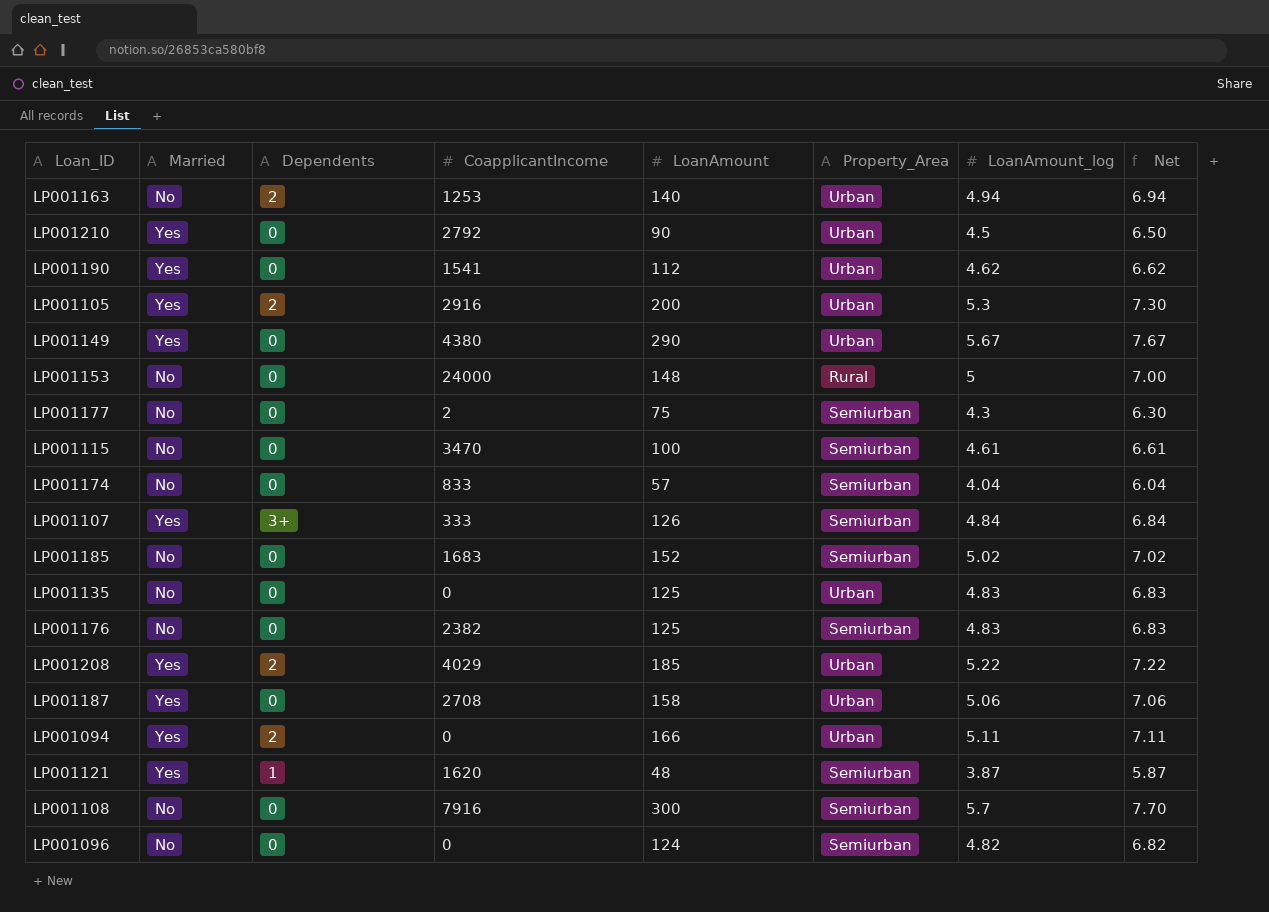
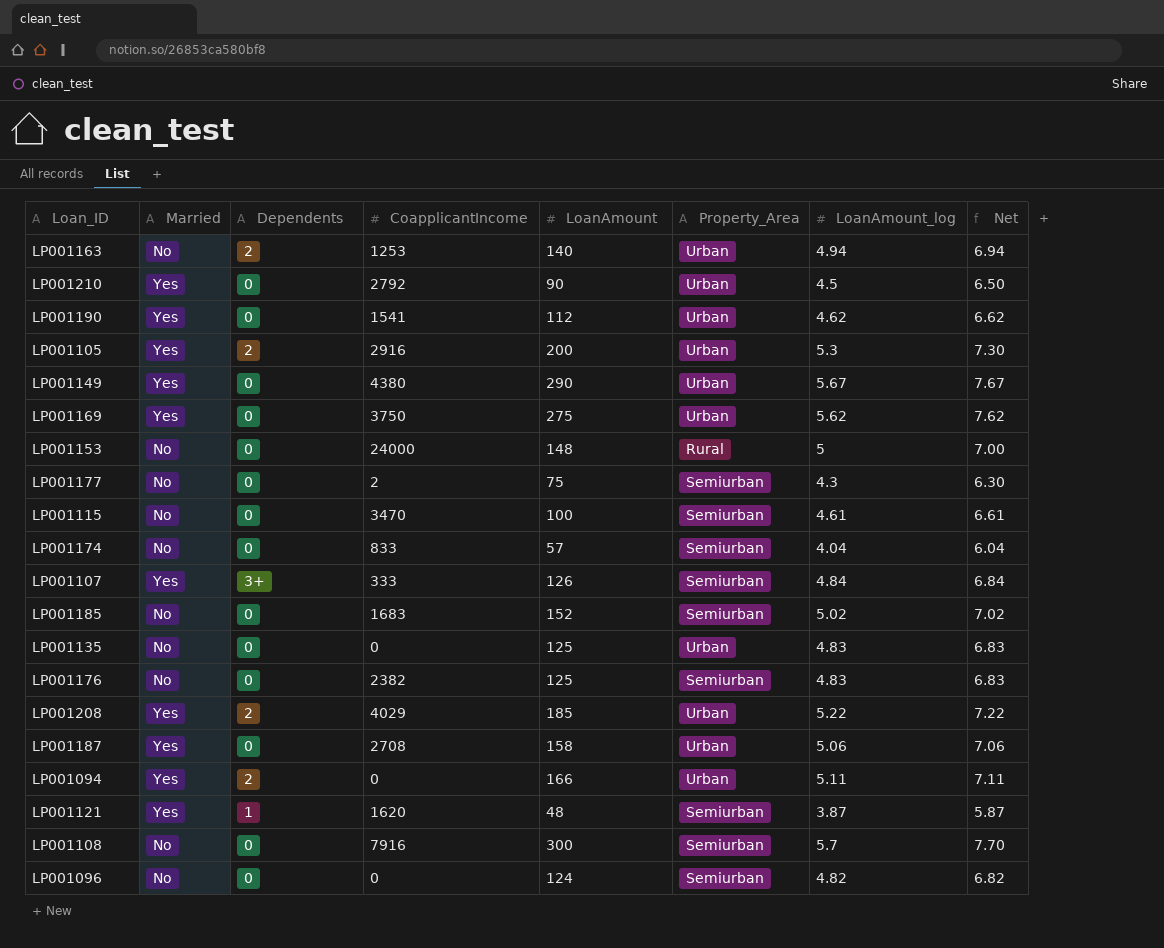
row LP001169: none -> Yes | 0 | 3750 | 275 | Urban | 5.62 | 7.62

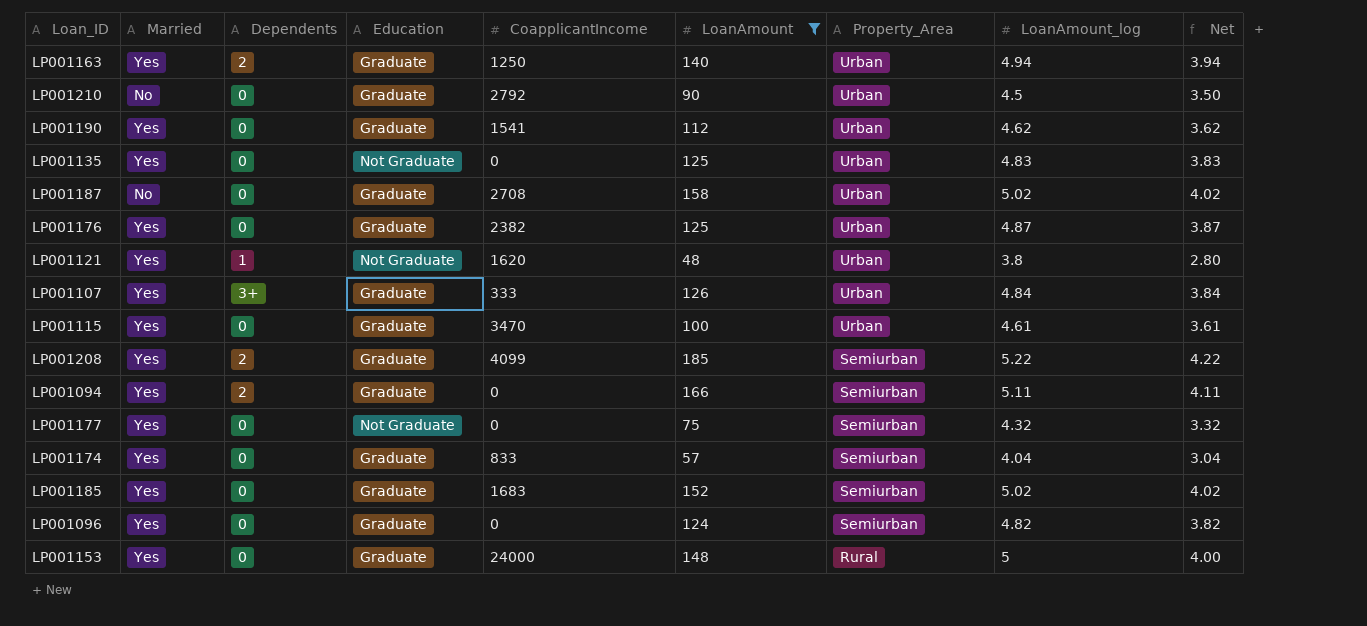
filter: none -> LoanAmount <= 185
row order: none -> Property_Area descending
column Education | position: none -> 4
column Net | formula: [LoanAmount_log] + 2 -> [LoanAmount_log] - 1
LP001163 | Married: No -> Yes
LP001163 | CoapplicantIncome: 1253 -> 1250
LP001210 | Married: Yes -> No
LP001135 | Married: No -> Yes
LP001187 | Married: Yes -> No
LP001187 | LoanAmount_log: 5.06 -> 5.02
LP001176 | Married: No -> Yes
LP001176 | Property_Area: Semiurban -> Urban
LP001176 | LoanAmount_log: 4.83 -> 4.87
LP001121 | Property_Area: Semiurban -> Urban
LP001121 | LoanAmount_log: 3.87 -> 3.8
LP001107 | Property_Area: Semiurban -> Urban
LP001115 | Married: No -> Yes
LP001115 | Property_Area: Semiurban -> Urban
LP001208 | CoapplicantIncome: 4029 -> 4099
LP001208 | Property_Area: Urban -> Semiurban
LP001094 | Property_Area: Urban -> Semiurban
LP001177 | Married: No -> Yes
LP001177 | CoapplicantIncome: 2 -> 0
LP001177 | LoanAmount_log: 4.3 -> 4.32
LP001174 | Married: No -> Yes
LP001185 | Married: No -> Yes
LP001096 | Married: No -> Yes
LP001153 | Married: No -> Yes

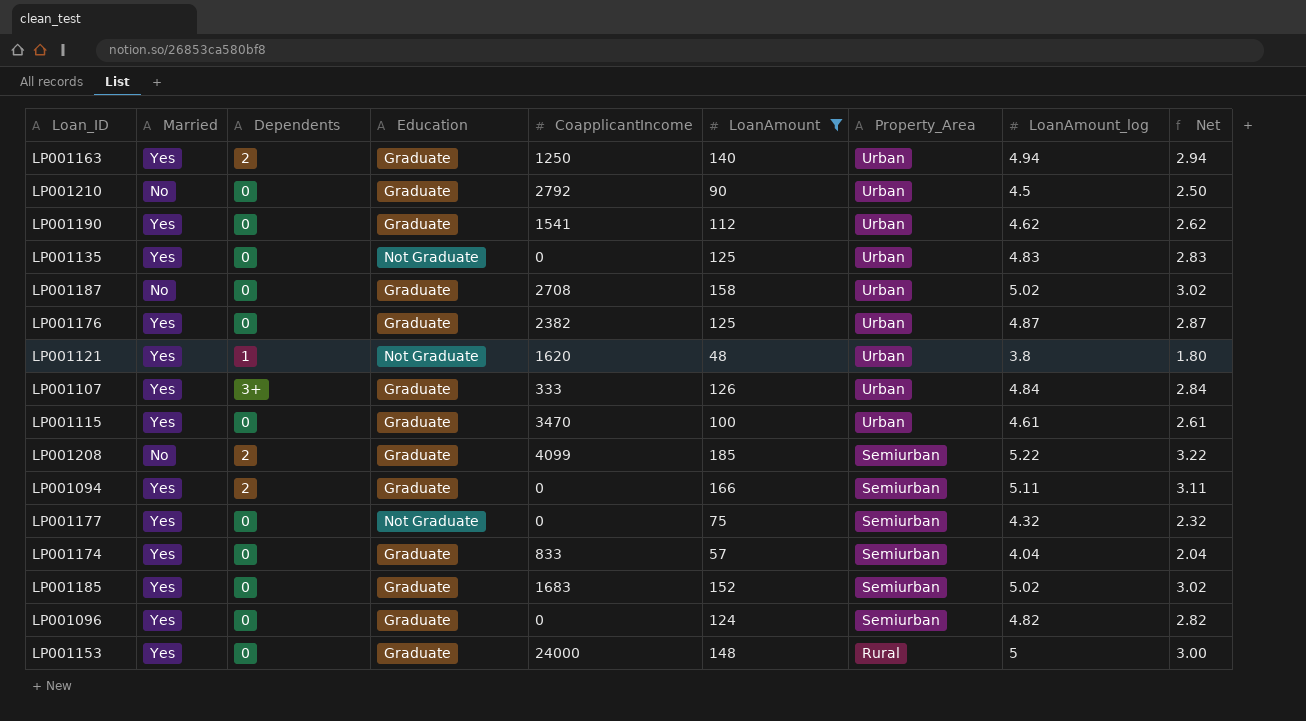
column Net | formula: [LoanAmount_log] - 1 -> [LoanAmount_log] - 2
LP001208 | Married: Yes -> No

